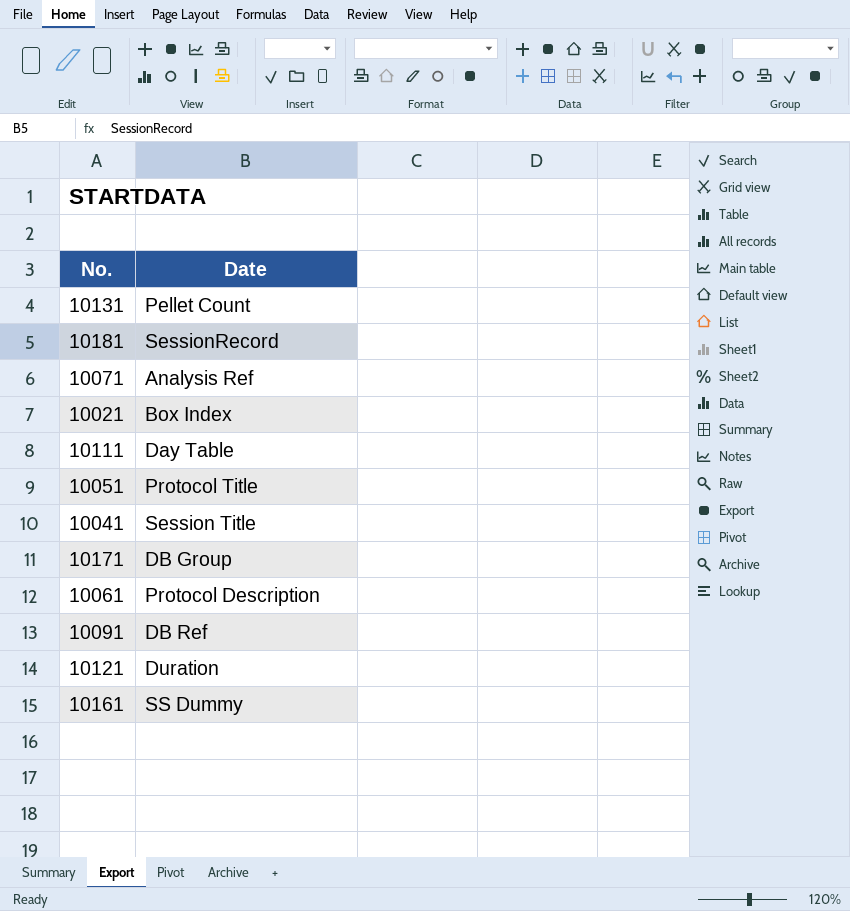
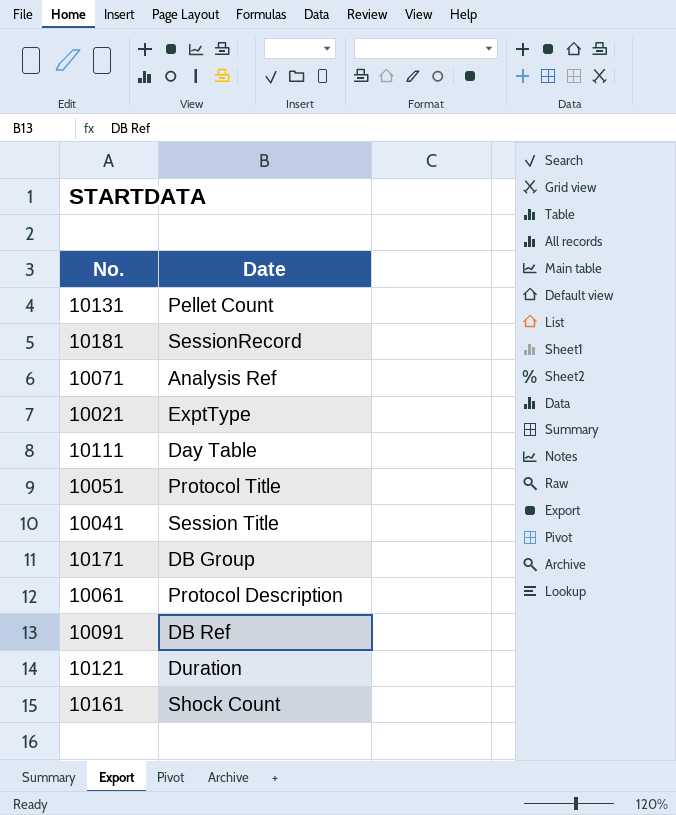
10021 | Date: Box Index -> ExptType
10161 | Date: SS Dummy -> Shock Count

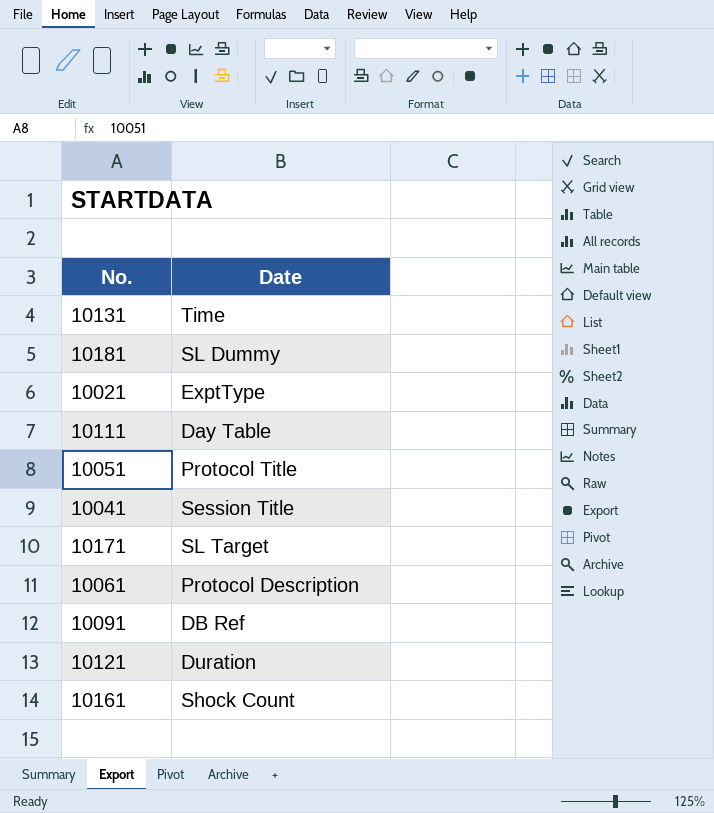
row 10071: Analysis Ref -> none
10131 | Date: Pellet Count -> Time
10181 | Date: SessionRecord -> SL Dummy
10171 | Date: DB Group -> SL Target

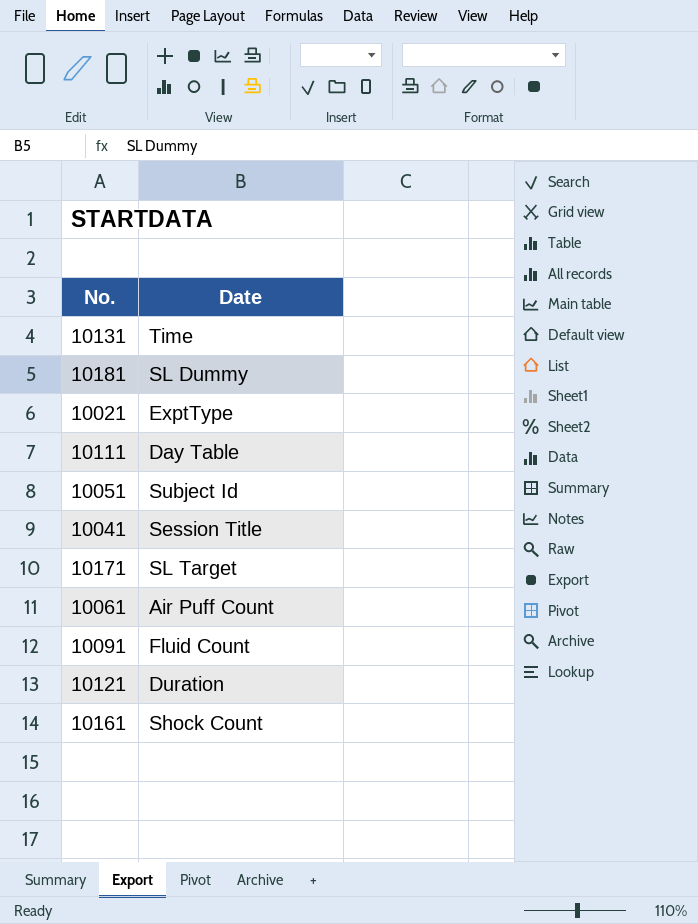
10051 | Date: Protocol Title -> Subject Id
10061 | Date: Protocol Description -> Air Puff Count
10091 | Date: DB Ref -> Fluid Count

